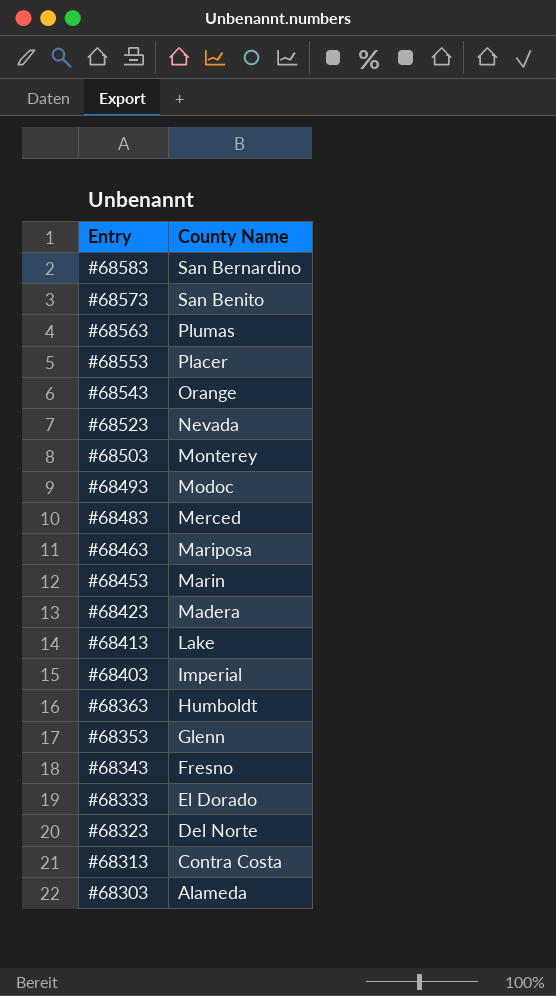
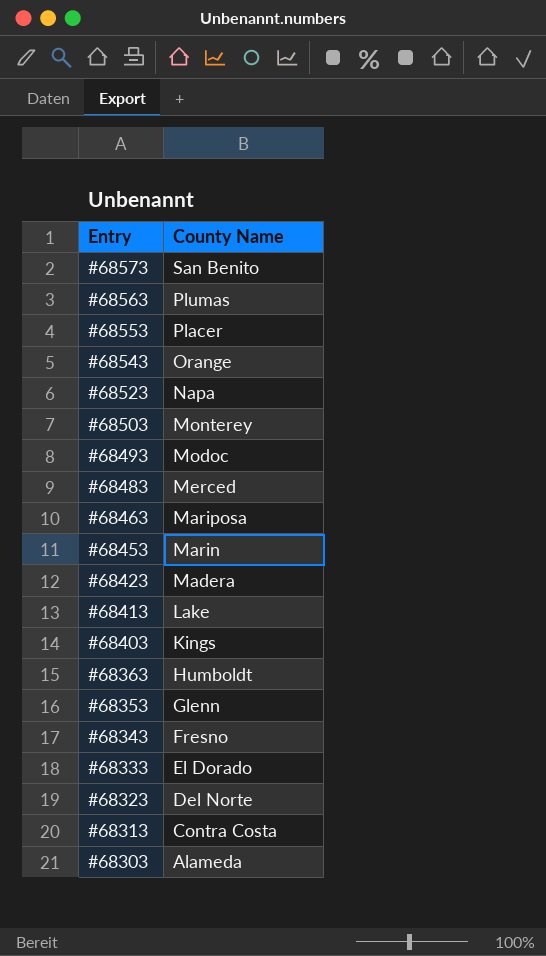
row #68583: San Bernardino -> none
#68523 | County Name: Nevada -> Napa
#68403 | County Name: Imperial -> Kings

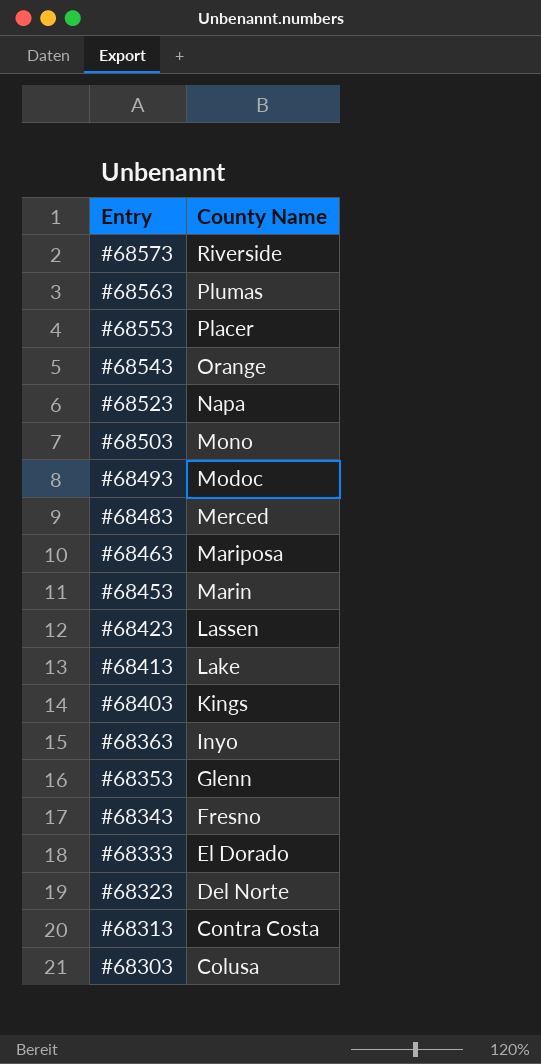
#68573 | County Name: San Benito -> Riverside
#68503 | County Name: Monterey -> Mono
#68423 | County Name: Madera -> Lassen
#68363 | County Name: Humboldt -> Inyo
#68303 | County Name: Alameda -> Colusa

